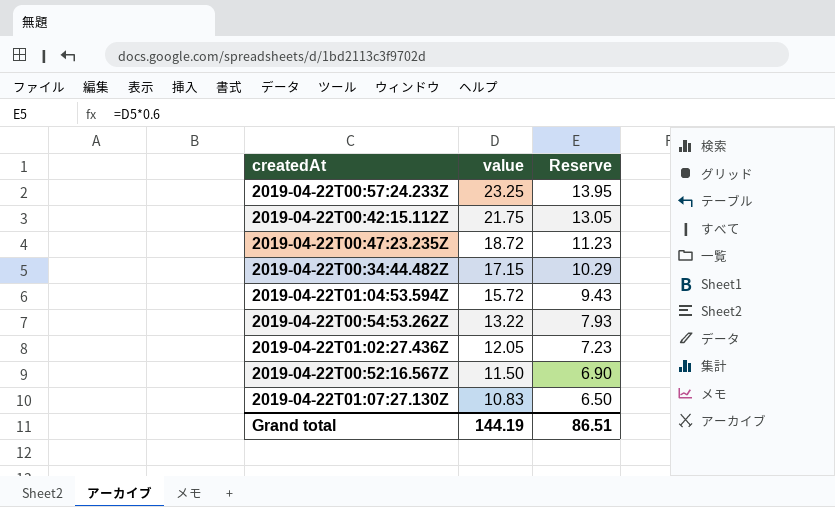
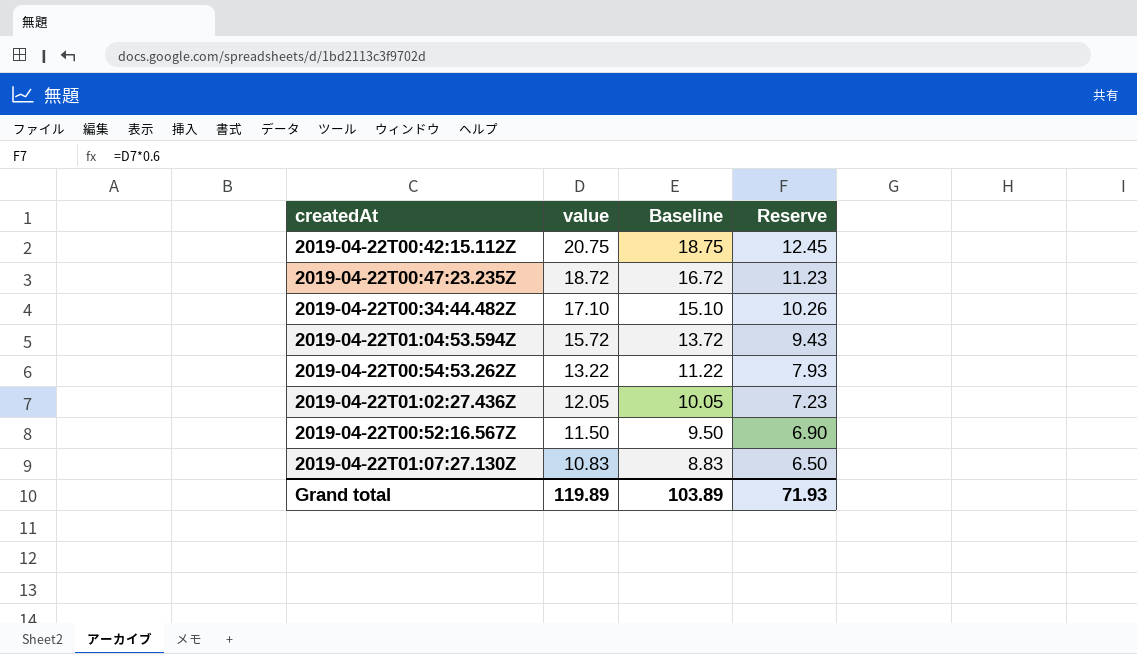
column Baseline | formula: none -> [value] - 2
row 2019-04-22T00:57:24.233Z: 23.25 | 13.95 -> none
2019-04-22T00:42:15.112Z | value: 21.75 -> 20.75
2019-04-22T00:42:15.112Z | Reserve: 13.05 -> 12.45
2019-04-22T00:34:44.482Z | value: 17.15 -> 17.10
2019-04-22T00:34:44.482Z | Reserve: 10.29 -> 10.26
Grand total | value: 144.19 -> 119.89
Grand total | Reserve: 86.51 -> 71.93

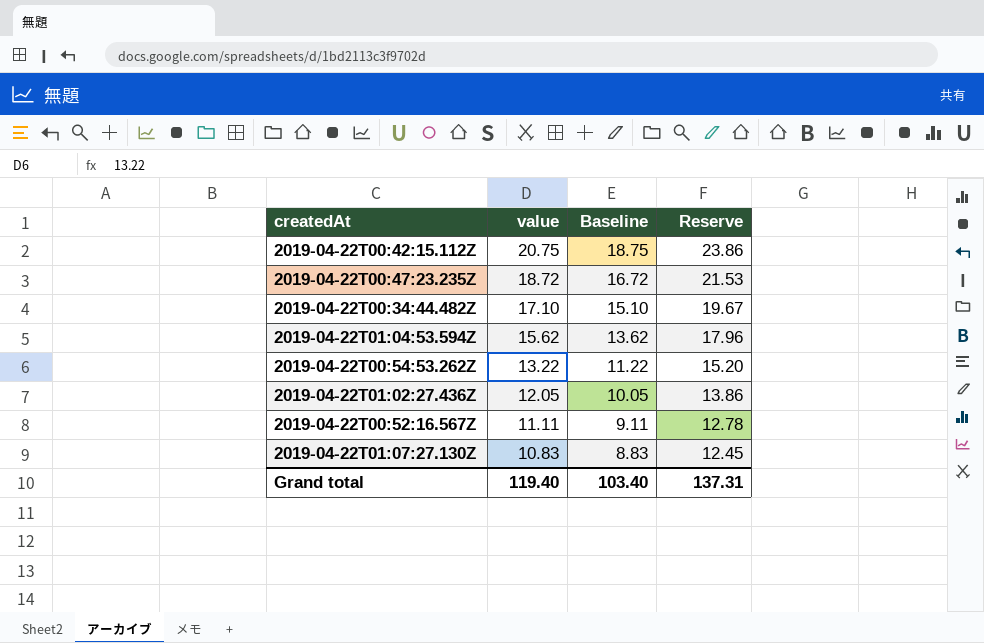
column Reserve | formula: [value] * 0.6 -> [value] * 1.15
2019-04-22T01:04:53.594Z | value: 15.72 -> 15.62
2019-04-22T01:04:53.594Z | Baseline: 13.72 -> 13.62
2019-04-22T00:52:16.567Z | value: 11.50 -> 11.11
2019-04-22T00:52:16.567Z | Baseline: 9.50 -> 9.11
Grand total | value: 119.89 -> 119.40
Grand total | Baseline: 103.89 -> 103.40
Grand total | Reserve: 71.93 -> 137.31

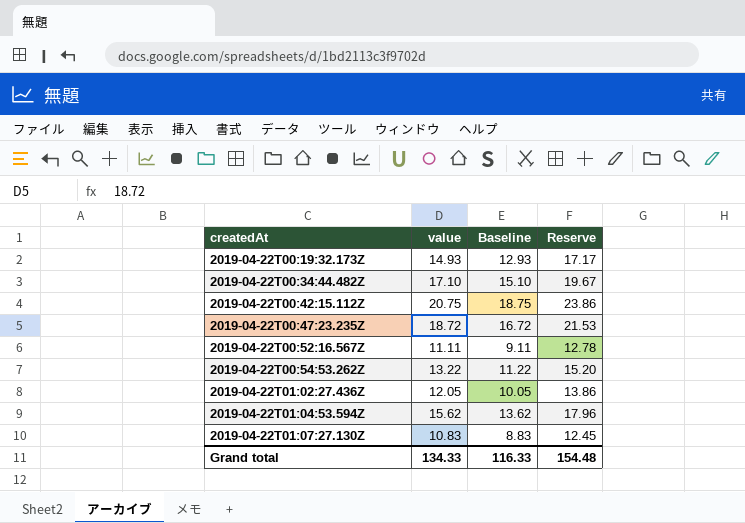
row order: value descending -> createdAt ascending
row 2019-04-22T00:19:32.173Z: none -> 14.93 | 12.93 | 17.17
Grand total | value: 119.40 -> 134.33
Grand total | Baseline: 103.40 -> 116.33
Grand total | Reserve: 137.31 -> 154.48

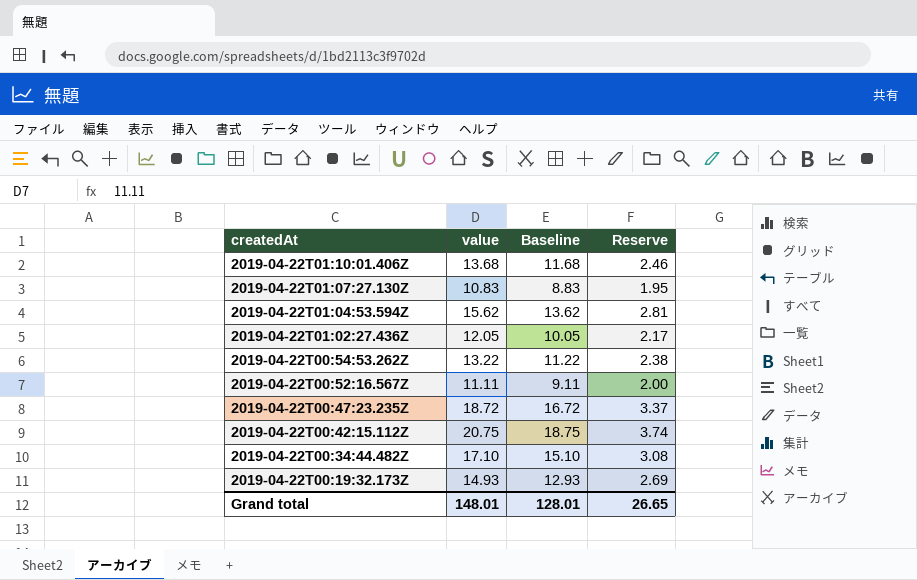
row order: createdAt ascending -> createdAt descending
column Reserve | formula: [value] * 1.15 -> [value] * 0.18
row 2019-04-22T01:10:01.406Z: none -> 13.68 | 11.68 | 2.46
Grand total | value: 134.33 -> 148.01
Grand total | Baseline: 116.33 -> 128.01
Grand total | Reserve: 154.48 -> 26.65

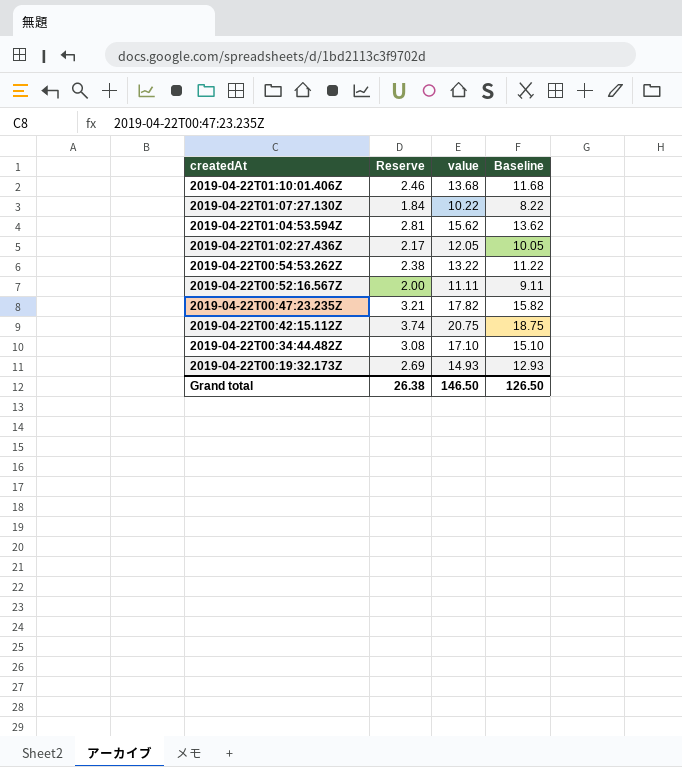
column Reserve | position: 4 -> 2
2019-04-22T01:07:27.130Z | Reserve: 1.95 -> 1.84
2019-04-22T01:07:27.130Z | value: 10.83 -> 10.22
2019-04-22T01:07:27.130Z | Baseline: 8.83 -> 8.22
2019-04-22T00:47:23.235Z | Reserve: 3.37 -> 3.21
2019-04-22T00:47:23.235Z | value: 18.72 -> 17.82
2019-04-22T00:47:23.235Z | Baseline: 16.72 -> 15.82
Grand total | Reserve: 26.65 -> 26.38
Grand total | value: 148.01 -> 146.50
Grand total | Baseline: 128.01 -> 126.50

